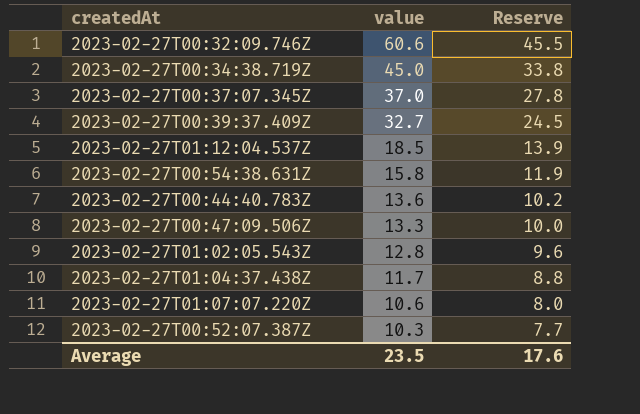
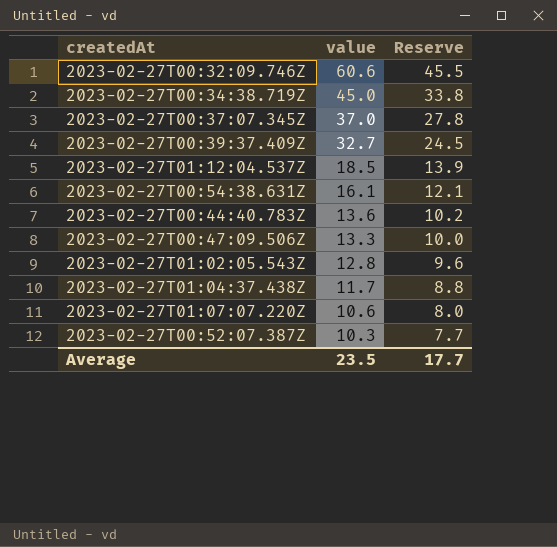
2023-02-27T00:54:38.631Z | value: 15.8 -> 16.1
2023-02-27T00:54:38.631Z | Reserve: 11.9 -> 12.1
Average | Reserve: 17.6 -> 17.7

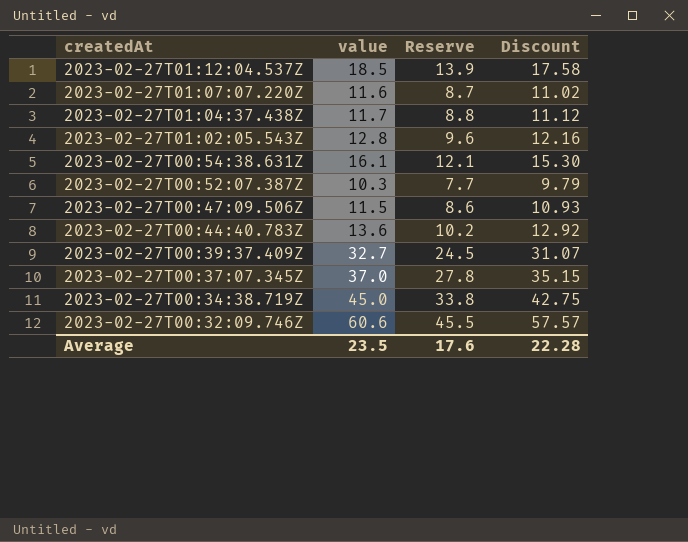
row order: value descending -> createdAt descending
column Discount | formula: none -> [value] * 0.95
2023-02-27T01:07:07.220Z | value: 10.6 -> 11.6
2023-02-27T01:07:07.220Z | Reserve: 8.0 -> 8.7
2023-02-27T00:47:09.506Z | value: 13.3 -> 11.5
2023-02-27T00:47:09.506Z | Reserve: 10.0 -> 8.6
Average | Reserve: 17.7 -> 17.6

